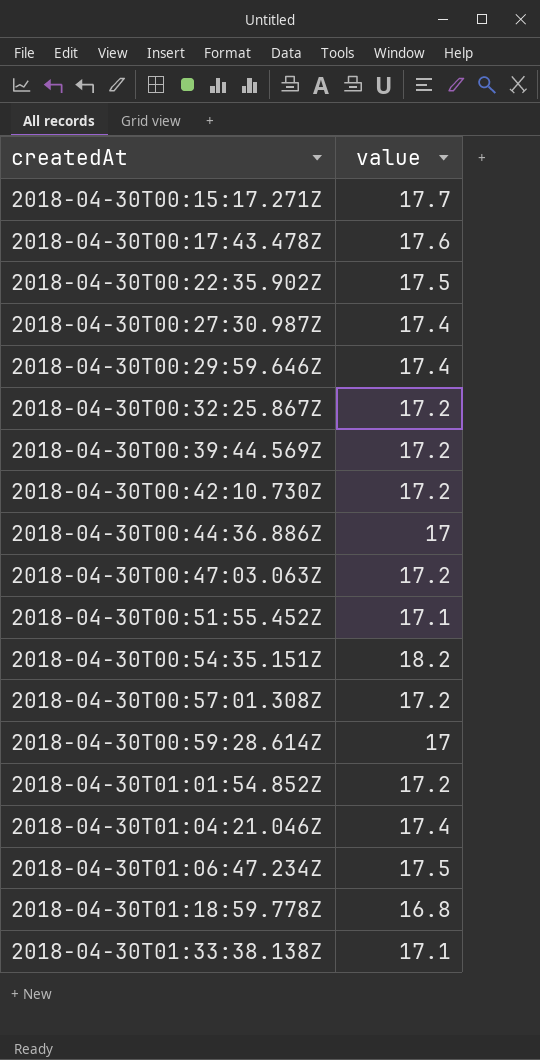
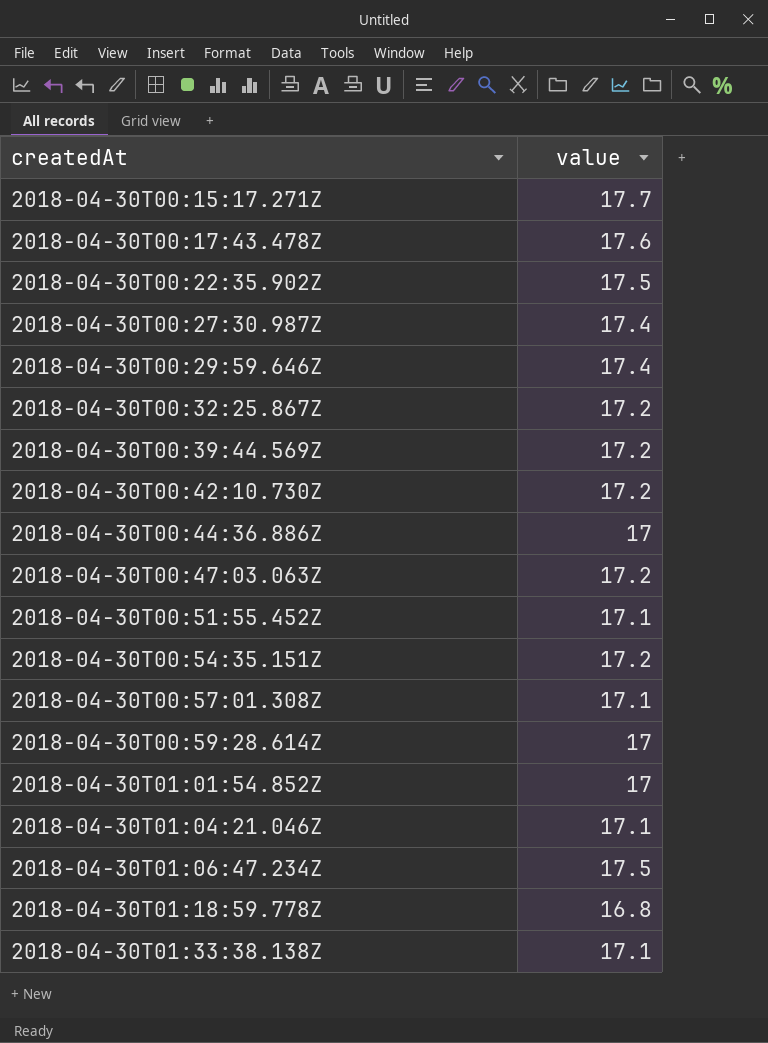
2018-04-30T00:54:35.151Z | value: 18.2 -> 17.2
2018-04-30T00:57:01.308Z | value: 17.2 -> 17.1
2018-04-30T01:01:54.852Z | value: 17.2 -> 17
2018-04-30T01:04:21.046Z | value: 17.4 -> 17.1

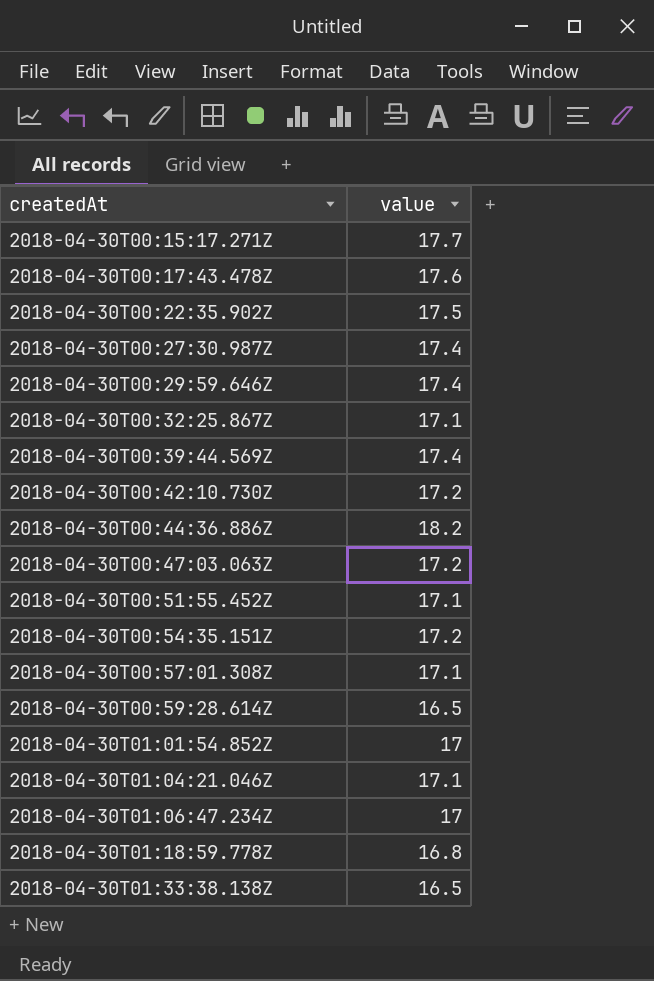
2018-04-30T00:32:25.867Z | value: 17.2 -> 17.1
2018-04-30T00:39:44.569Z | value: 17.2 -> 17.4
2018-04-30T00:44:36.886Z | value: 17 -> 18.2
2018-04-30T00:59:28.614Z | value: 17 -> 16.5
2018-04-30T01:06:47.234Z | value: 17.5 -> 17
2018-04-30T01:33:38.138Z | value: 17.1 -> 16.5

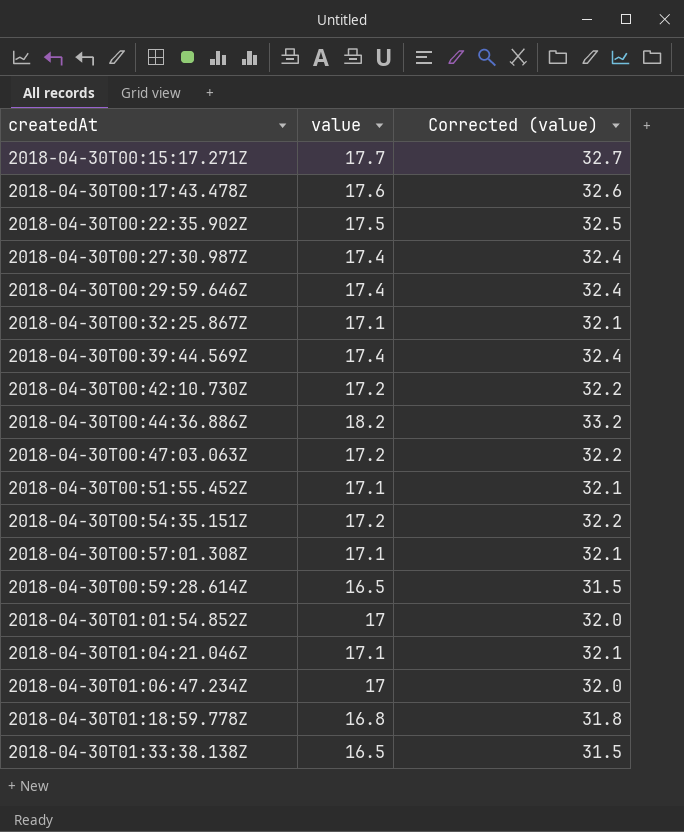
column Corrected (value) | formula: none -> [value] + 15

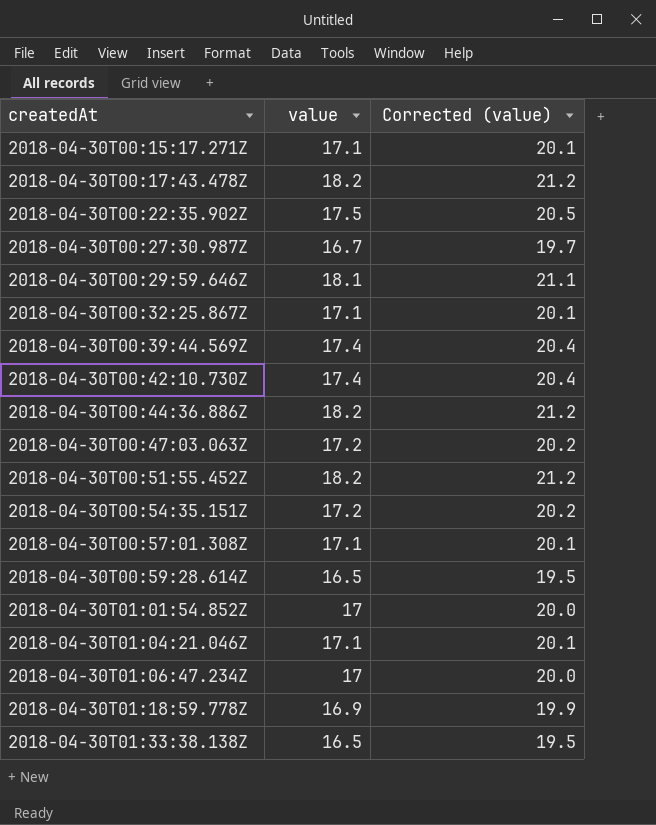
column Corrected (value) | formula: [value] + 15 -> [value] + 3
2018-04-30T00:15:17.271Z | value: 17.7 -> 17.1
2018-04-30T00:17:43.478Z | value: 17.6 -> 18.2
2018-04-30T00:27:30.987Z | value: 17.4 -> 16.7
2018-04-30T00:29:59.646Z | value: 17.4 -> 18.1
2018-04-30T00:42:10.730Z | value: 17.2 -> 17.4
2018-04-30T00:51:55.452Z | value: 17.1 -> 18.2
2018-04-30T01:18:59.778Z | value: 16.8 -> 16.9

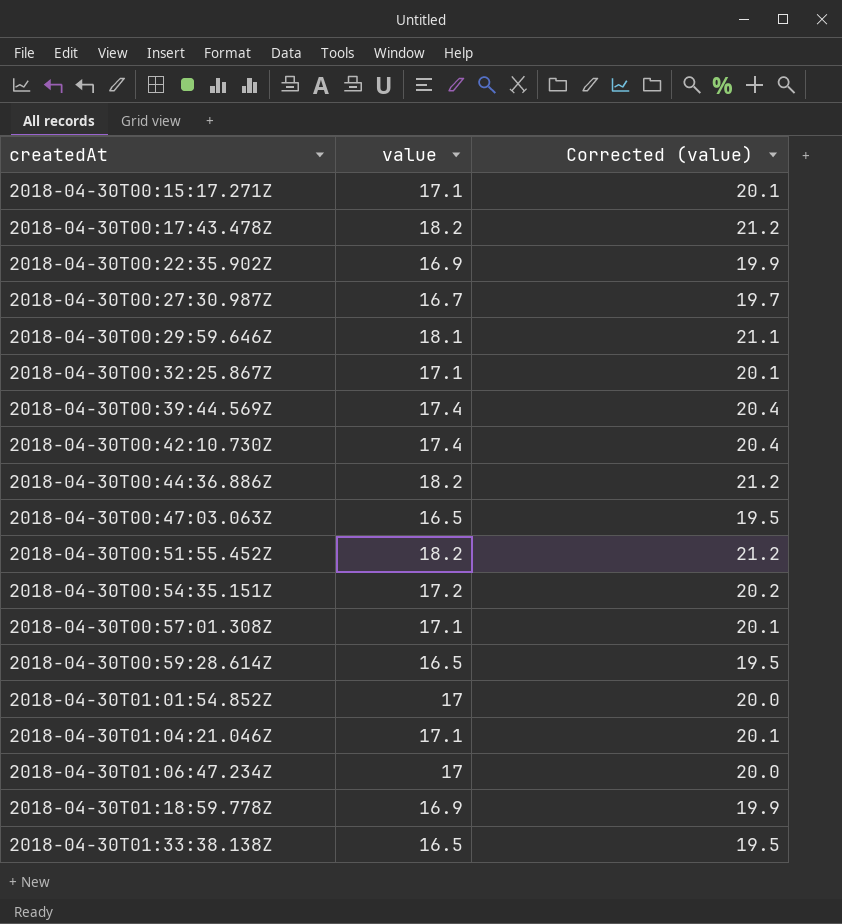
2018-04-30T00:22:35.902Z | value: 17.5 -> 16.9
2018-04-30T00:22:35.902Z | Corrected (value): 20.5 -> 19.9
2018-04-30T00:47:03.063Z | value: 17.2 -> 16.5
2018-04-30T00:47:03.063Z | Corrected (value): 20.2 -> 19.5

